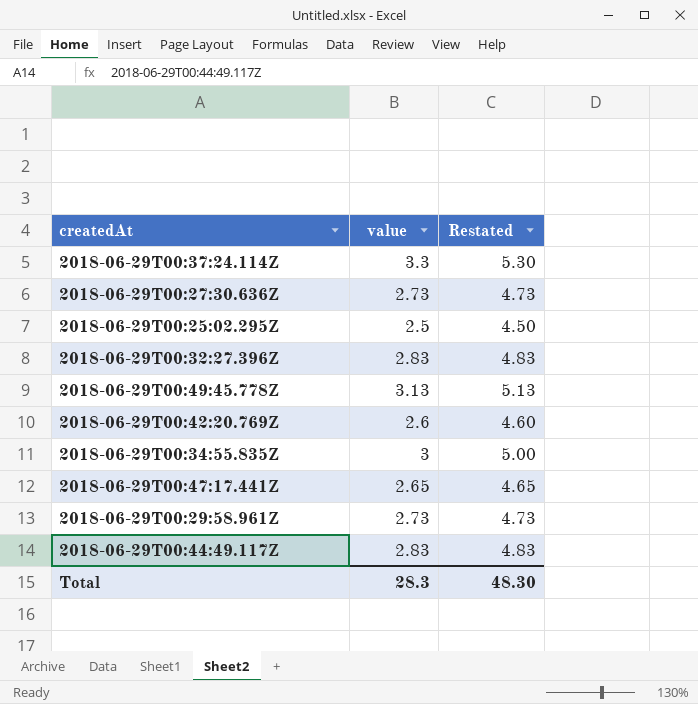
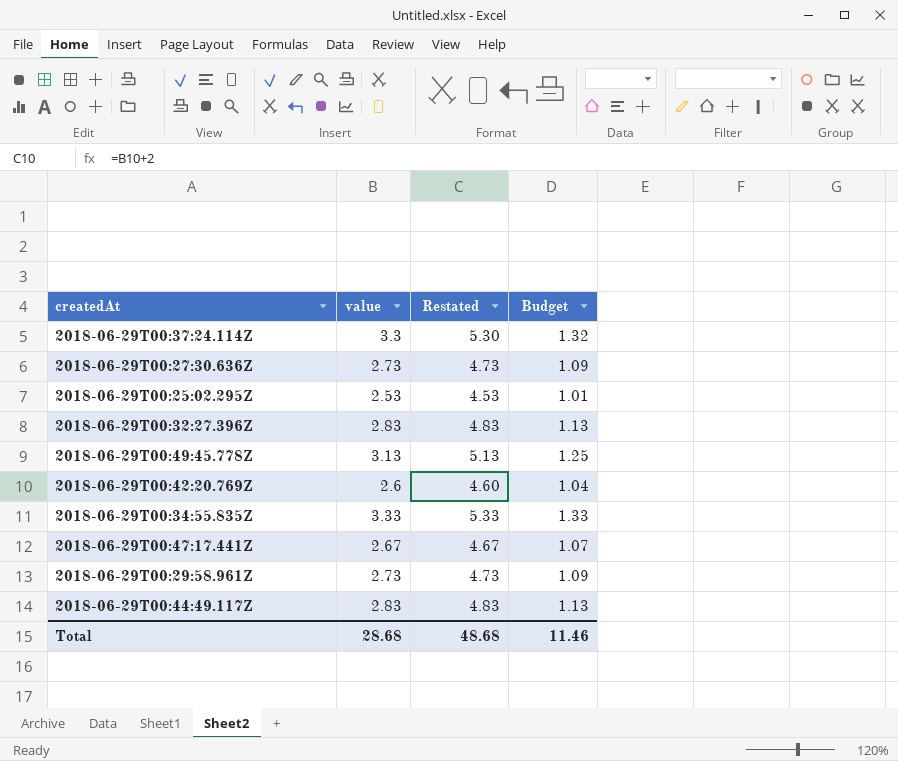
column Budget | formula: none -> [value] * 0.4
2018-06-29T00:25:02.295Z | value: 2.5 -> 2.53
2018-06-29T00:25:02.295Z | Restated: 4.50 -> 4.53
2018-06-29T00:34:55.835Z | value: 3 -> 3.33
2018-06-29T00:34:55.835Z | Restated: 5.00 -> 5.33
2018-06-29T00:47:17.441Z | value: 2.65 -> 2.67
2018-06-29T00:47:17.441Z | Restated: 4.65 -> 4.67
Total | value: 28.3 -> 28.68
Total | Restated: 48.30 -> 48.68

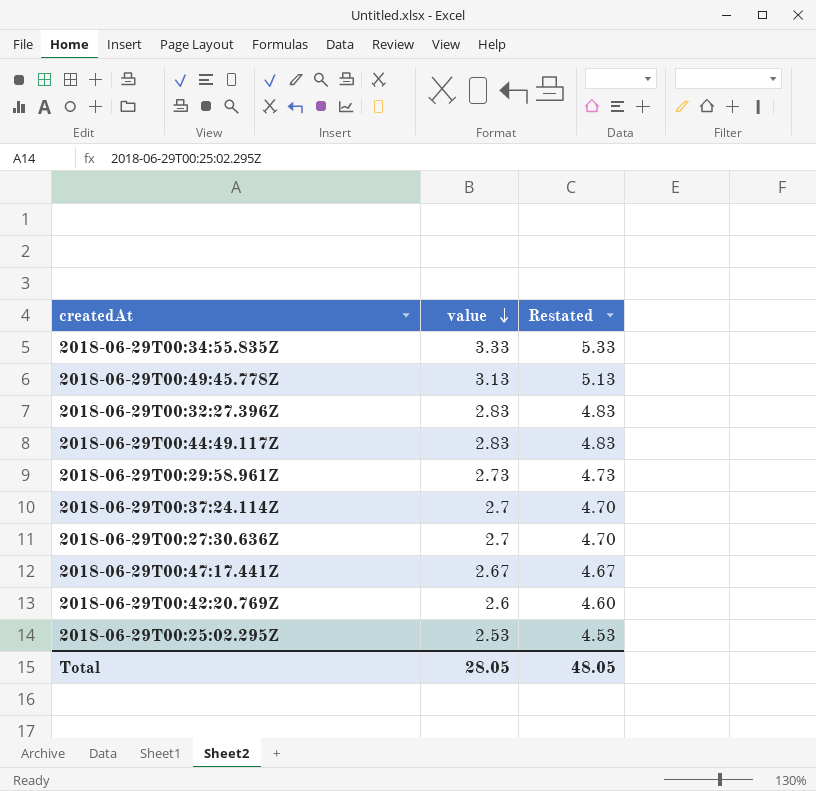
row order: none -> value descending
column Budget | formula: [value] * 0.4 -> none
2018-06-29T00:37:24.114Z | value: 3.3 -> 2.7
2018-06-29T00:37:24.114Z | Restated: 5.30 -> 4.70
2018-06-29T00:27:30.636Z | value: 2.73 -> 2.7
2018-06-29T00:27:30.636Z | Restated: 4.73 -> 4.70
Total | value: 28.68 -> 28.05
Total | Restated: 48.68 -> 48.05

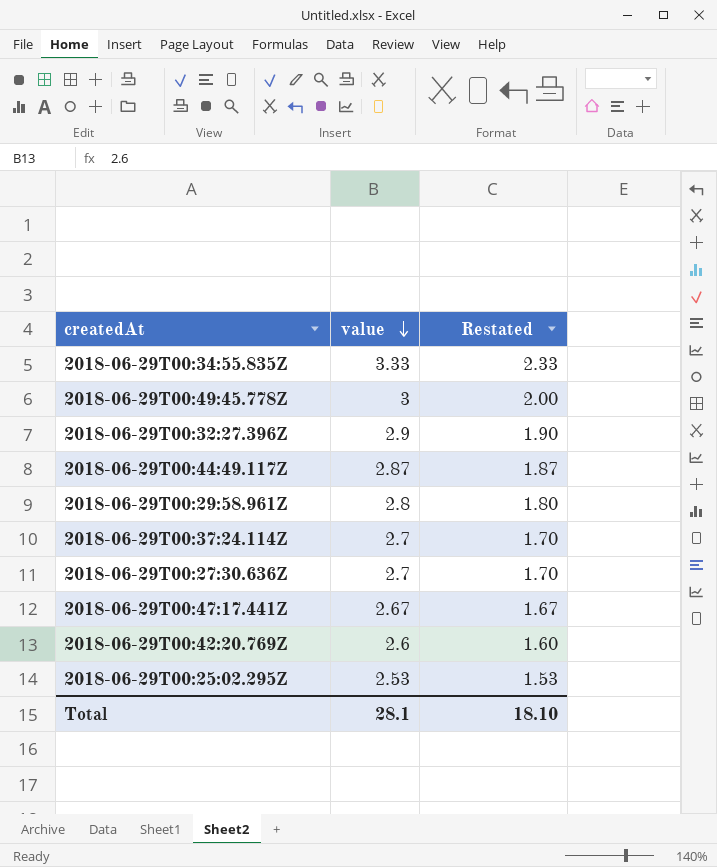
column Restated | formula: [value] + 2 -> [value] - 1
2018-06-29T00:49:45.778Z | value: 3.13 -> 3
2018-06-29T00:32:27.396Z | value: 2.83 -> 2.9
2018-06-29T00:44:49.117Z | value: 2.83 -> 2.87
2018-06-29T00:29:58.961Z | value: 2.73 -> 2.8
Total | value: 28.05 -> 28.1
Total | Restated: 48.05 -> 18.10

